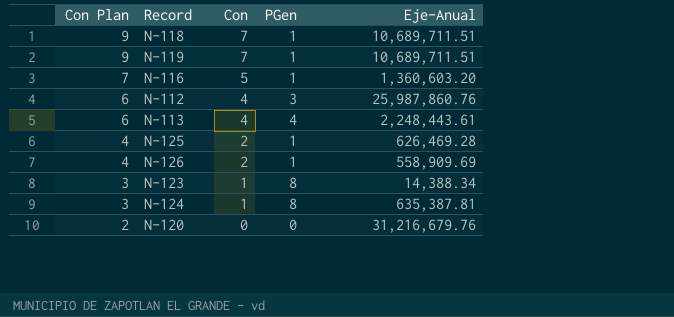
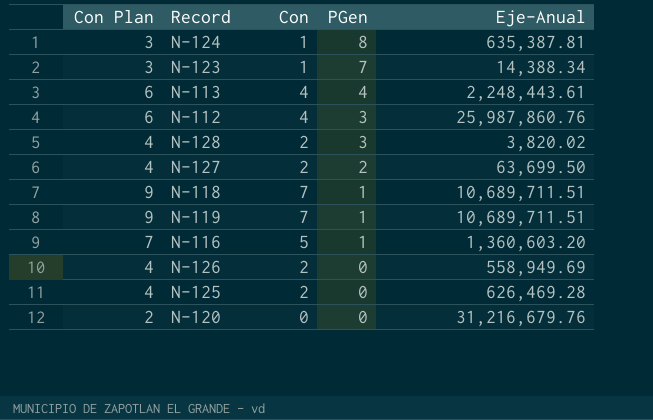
row order: Con Plan descending -> PGen descending
N-123 | PGen: 8 -> 7
row N-128: none -> 4 | 2 | 3 | 3,820.02
row N-127: none -> 4 | 2 | 2 | 63,699.50
N-126 | PGen: 1 -> 0
N-126 | Eje-Anual: 558,909.69 -> 558,949.69
N-125 | PGen: 1 -> 0

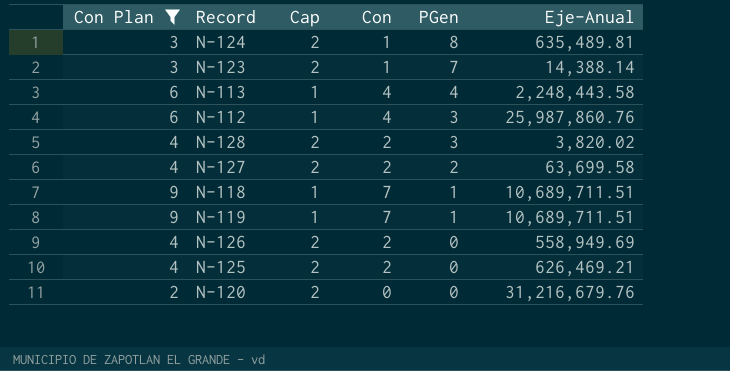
filter: none -> Con Plan != 7
column Cap | position: none -> 3
N-124 | Eje-Anual: 635,387.81 -> 635,489.81
N-123 | Eje-Anual: 14,388.34 -> 14,388.14
N-113 | Eje-Anual: 2,248,443.61 -> 2,248,443.58
N-127 | Eje-Anual: 63,699.50 -> 63,699.58
N-125 | Eje-Anual: 626,469.28 -> 626,469.21

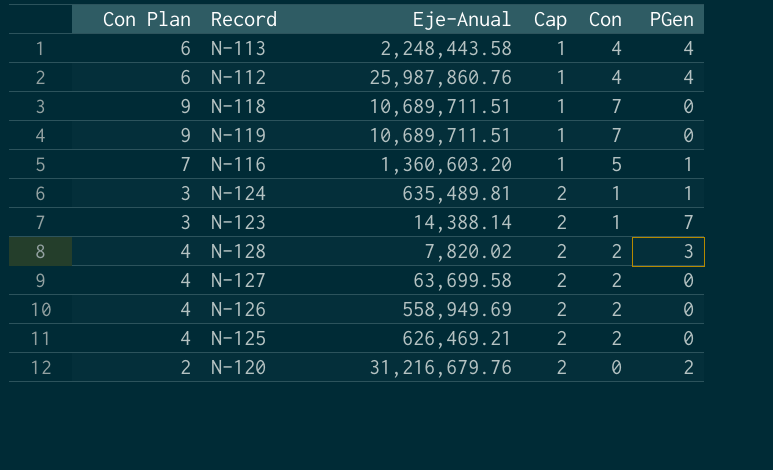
filter: Con Plan != 7 -> none
row order: PGen descending -> Cap ascending
column Eje-Anual | position: 6 -> 3
N-112 | PGen: 3 -> 4
N-118 | PGen: 1 -> 0
N-119 | PGen: 1 -> 0
N-124 | PGen: 8 -> 1
N-128 | Eje-Anual: 3,820.02 -> 7,820.02
N-127 | PGen: 2 -> 0
N-120 | PGen: 0 -> 2

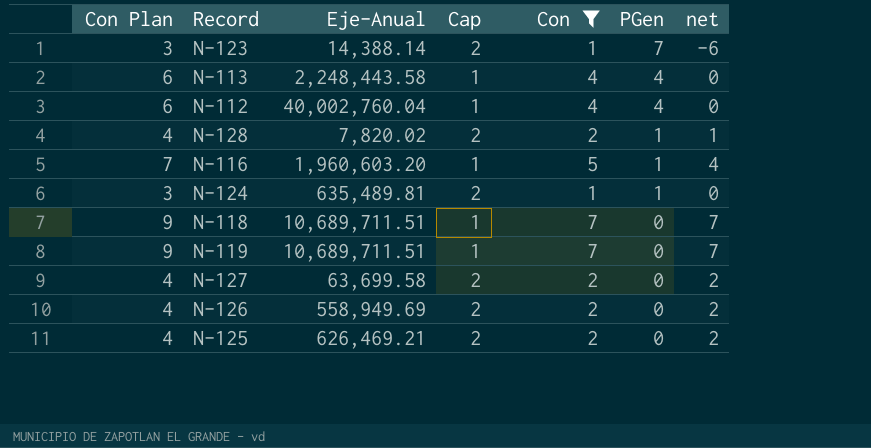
filter: none -> Con != 0
row order: Cap ascending -> PGen descending
column net | formula: none -> [Con] - [PGen]
N-112 | Eje-Anual: 25,987,860.76 -> 40,002,760.04
N-128 | PGen: 3 -> 1
N-116 | Eje-Anual: 1,360,603.20 -> 1,960,603.20

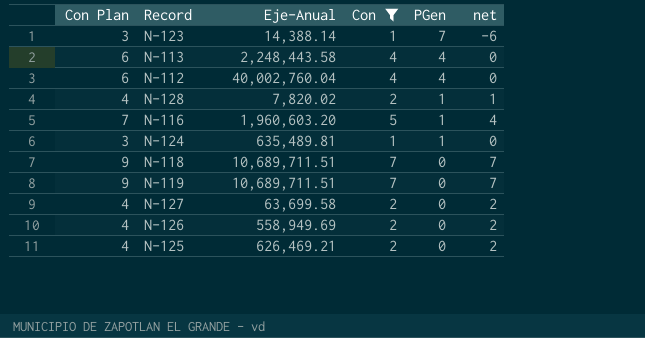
column Cap | position: 4 -> none

